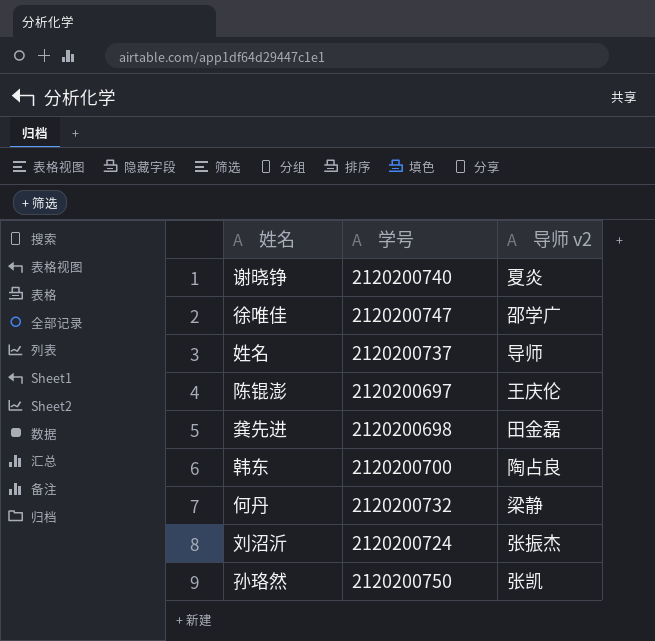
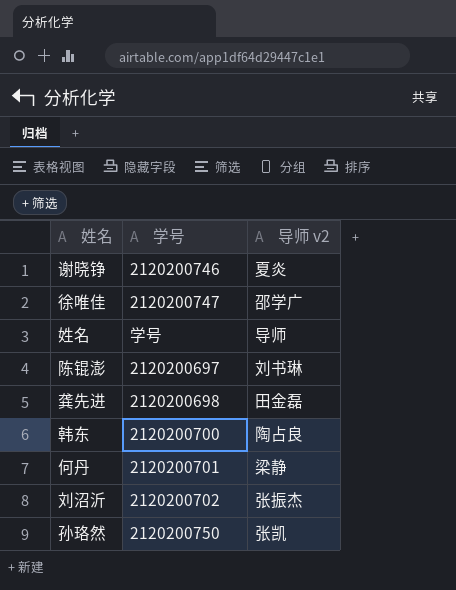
谢晓铮 | 学号: 2120200740 -> 2120200746
姓名 | 学号: 2120200737 -> 学号
陈锟澎 | 导师 v2: 王庆伦 -> 刘书琳
何丹 | 学号: 2120200732 -> 2120200701
刘沼沂 | 学号: 2120200724 -> 2120200702

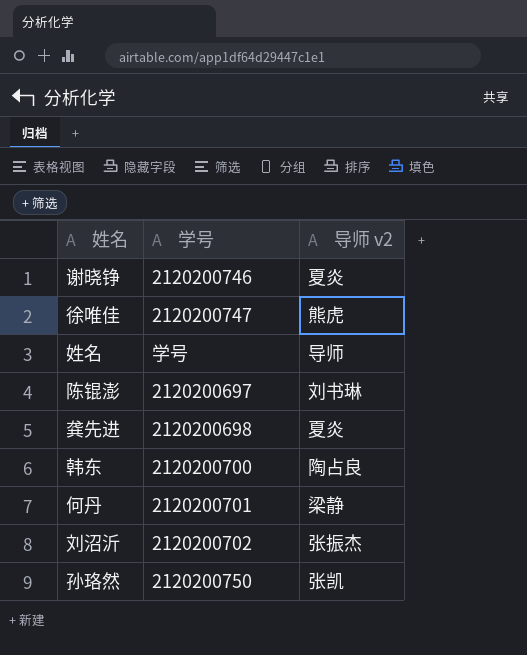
徐唯佳 | 导师 v2: 邵学广 -> 熊虎
龚先进 | 导师 v2: 田金磊 -> 夏炎

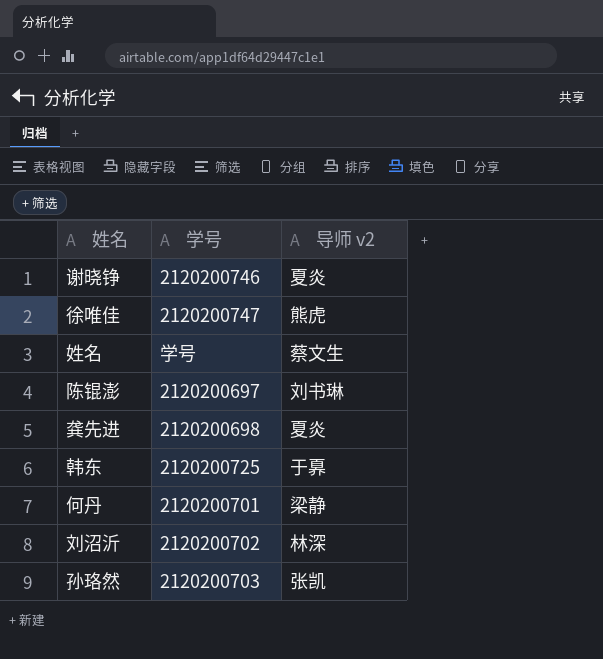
姓名 | 导师 v2: 导师 -> 蔡文生
韩东 | 学号: 2120200700 -> 2120200725
韩东 | 导师 v2: 陶占良 -> 于奡
刘沼沂 | 导师 v2: 张振杰 -> 林深
孙珞然 | 学号: 2120200750 -> 2120200703

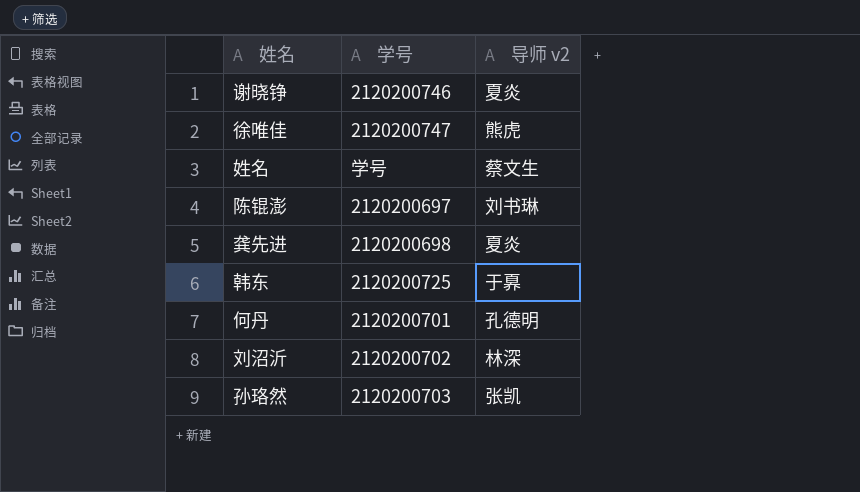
何丹 | 导师 v2: 梁静 -> 孔德明

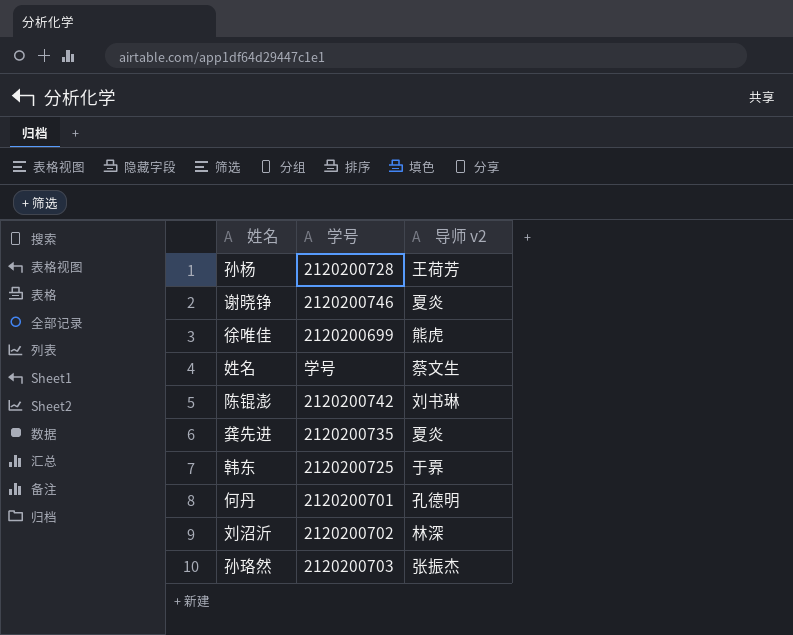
row 孙杨: none -> 2120200728 | 王荷芳
徐唯佳 | 学号: 2120200747 -> 2120200699
陈锟澎 | 学号: 2120200697 -> 2120200742
龚先进 | 学号: 2120200698 -> 2120200735
孙珞然 | 导师 v2: 张凯 -> 张振杰

